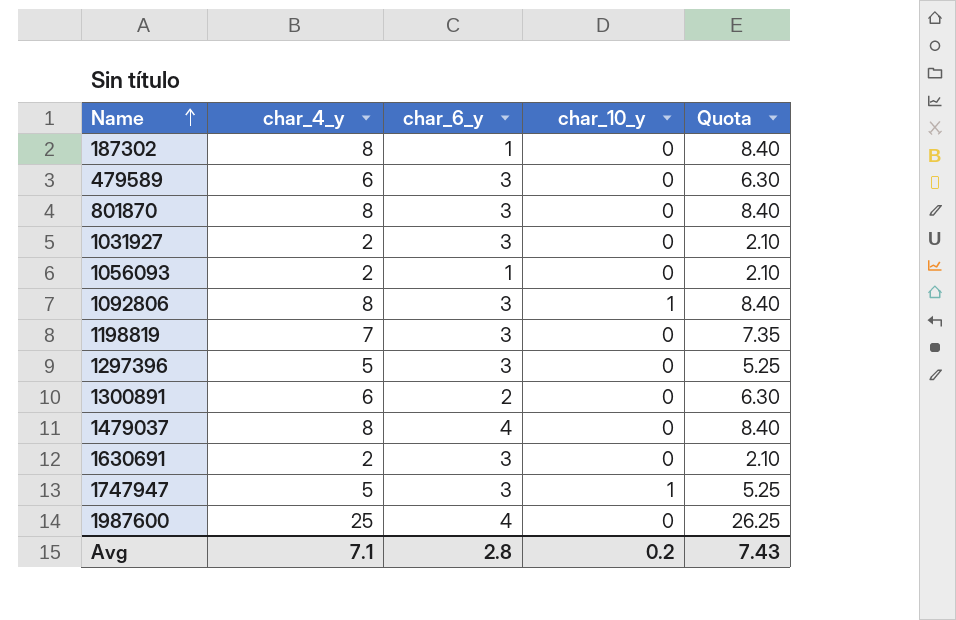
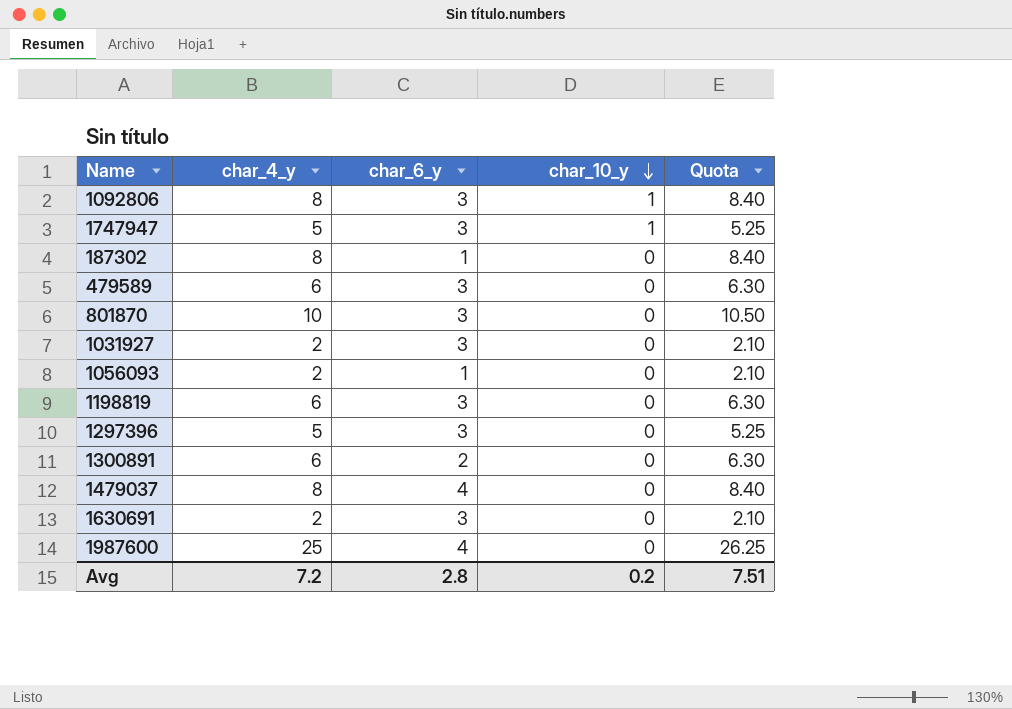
row order: Name ascending -> char_10_y descending
801870 | char_4_y: 8 -> 10
801870 | Quota: 8.40 -> 10.50
1198819 | char_4_y: 7 -> 6
1198819 | Quota: 7.35 -> 6.30
Avg | char_4_y: 7.1 -> 7.2
Avg | Quota: 7.43 -> 7.51

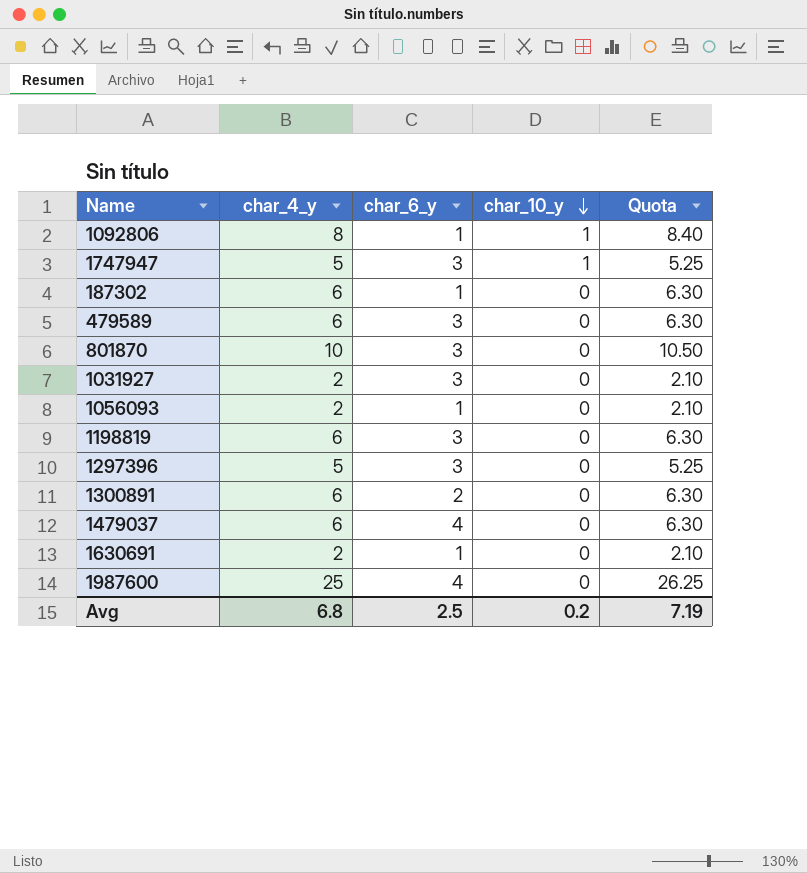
1092806 | char_6_y: 3 -> 1
187302 | char_4_y: 8 -> 6
187302 | Quota: 8.40 -> 6.30
1479037 | char_4_y: 8 -> 6
1479037 | Quota: 8.40 -> 6.30
1630691 | char_6_y: 3 -> 1
Avg | char_4_y: 7.2 -> 6.8
Avg | char_6_y: 2.8 -> 2.5
Avg | Quota: 7.51 -> 7.19

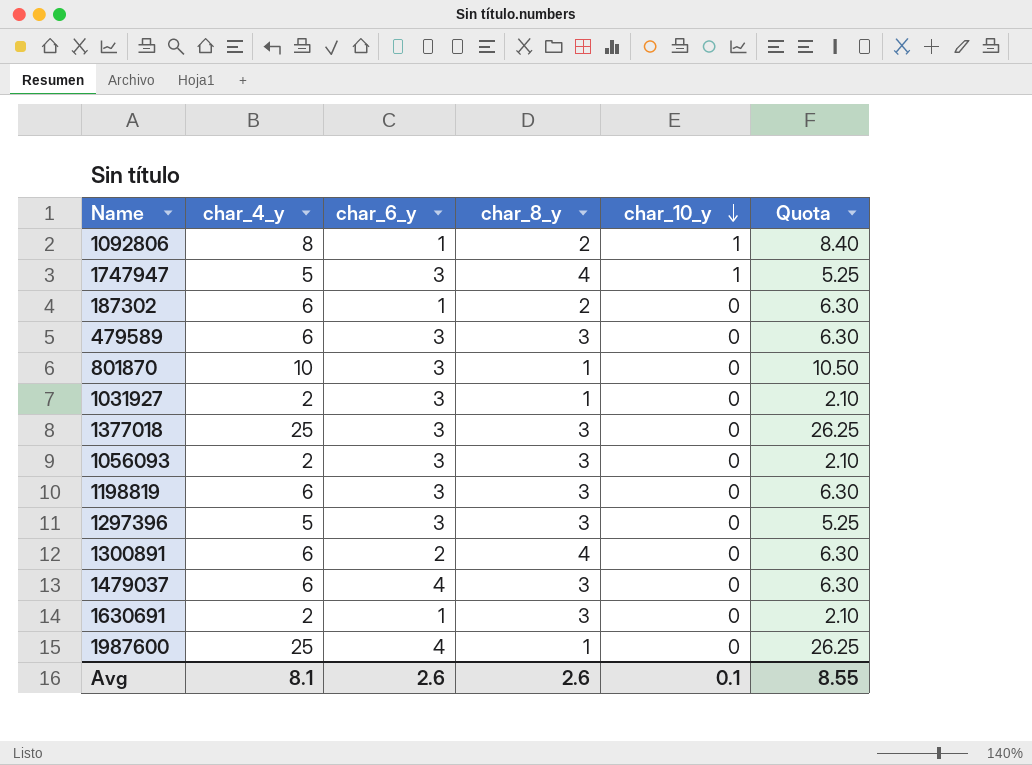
column char_8_y | position: none -> 4
row 1377018: none -> 25 | 3 | 3 | 0 | 26.25
1056093 | char_6_y: 1 -> 3
Avg | char_4_y: 6.8 -> 8.1
Avg | char_6_y: 2.5 -> 2.6
Avg | char_10_y: 0.2 -> 0.1
Avg | Quota: 7.19 -> 8.55

